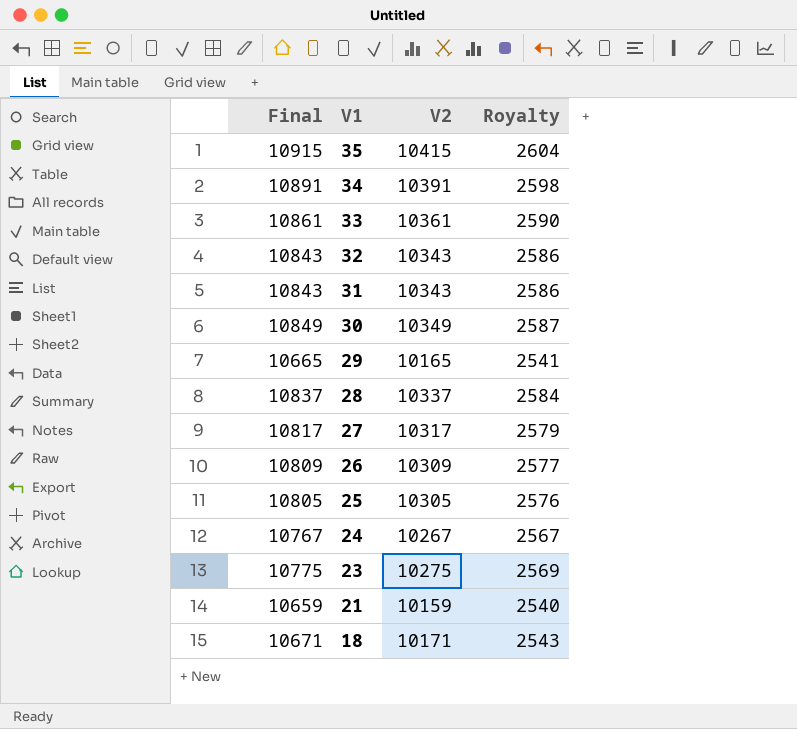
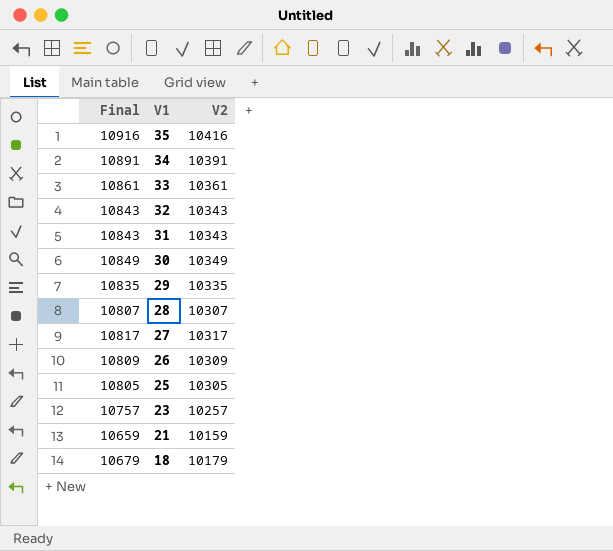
column Royalty | formula: [V2] * 0.25 -> none
row 24: 10767 | 10267 | 2567 -> none
35 | Final: 10915 -> 10916
35 | V2: 10415 -> 10416
29 | Final: 10665 -> 10835
29 | V2: 10165 -> 10335
28 | Final: 10837 -> 10807
28 | V2: 10337 -> 10307
23 | Final: 10775 -> 10757
23 | V2: 10275 -> 10257
18 | Final: 10671 -> 10679
18 | V2: 10171 -> 10179

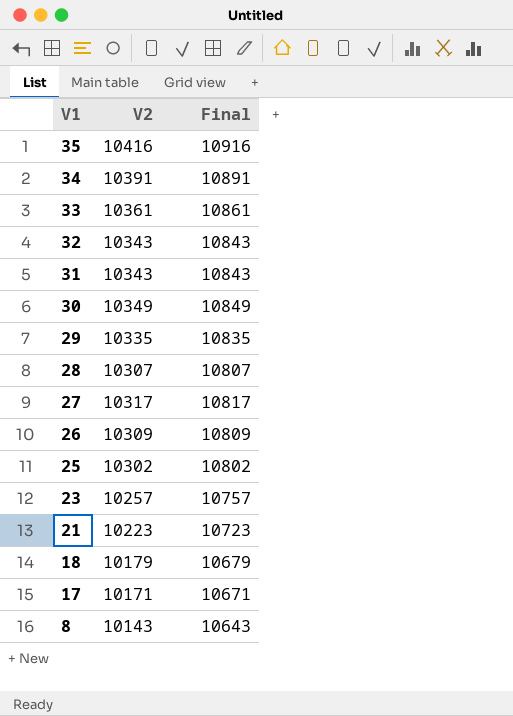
column Final | position: 1 -> 3
25 | V2: 10305 -> 10302
25 | Final: 10805 -> 10802
21 | V2: 10159 -> 10223
21 | Final: 10659 -> 10723
row 17: none -> 10171 | 10671
row 8: none -> 10143 | 10643

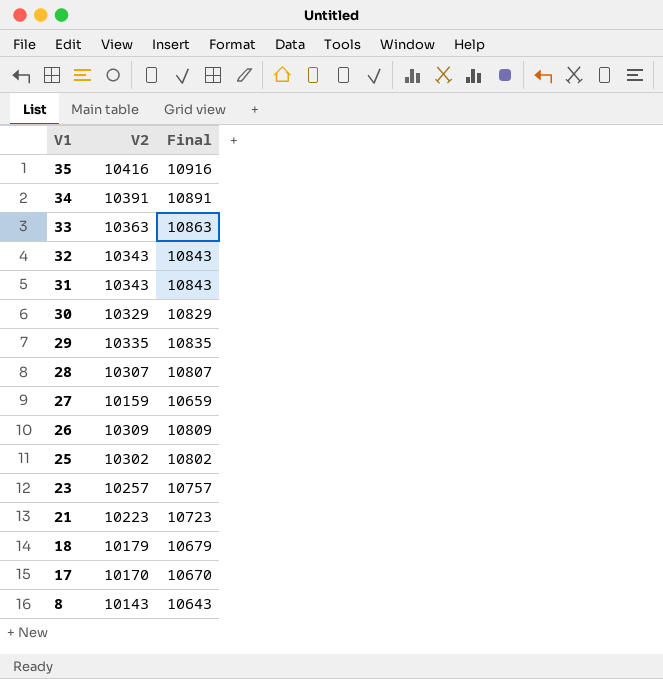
33 | V2: 10361 -> 10363
33 | Final: 10861 -> 10863
30 | V2: 10349 -> 10329
30 | Final: 10849 -> 10829
27 | V2: 10317 -> 10159
27 | Final: 10817 -> 10659
17 | V2: 10171 -> 10170
17 | Final: 10671 -> 10670

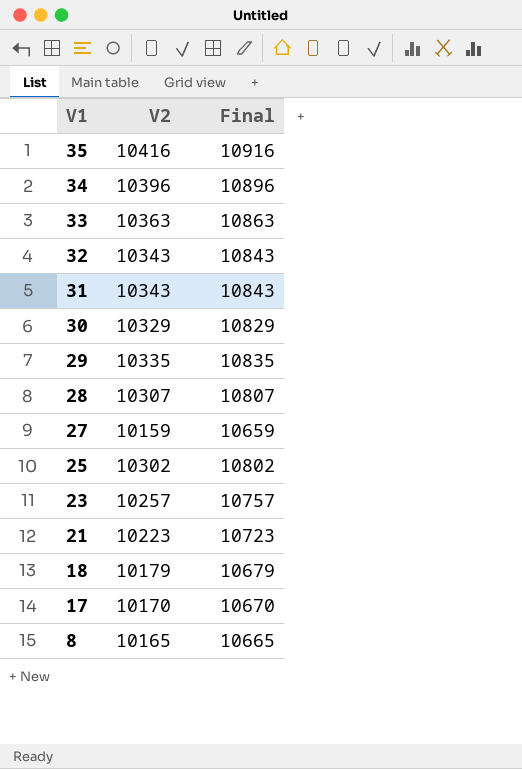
row 26: 10309 | 10809 -> none
34 | V2: 10391 -> 10396
34 | Final: 10891 -> 10896
8 | V2: 10143 -> 10165
8 | Final: 10643 -> 10665

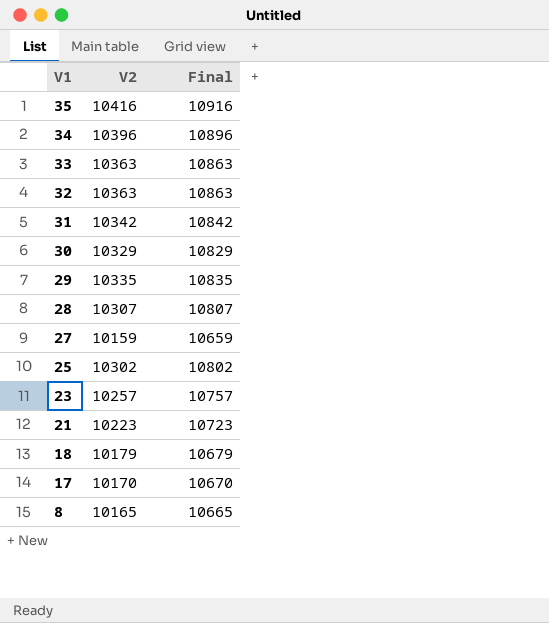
32 | V2: 10343 -> 10363
32 | Final: 10843 -> 10863
31 | V2: 10343 -> 10342
31 | Final: 10843 -> 10842

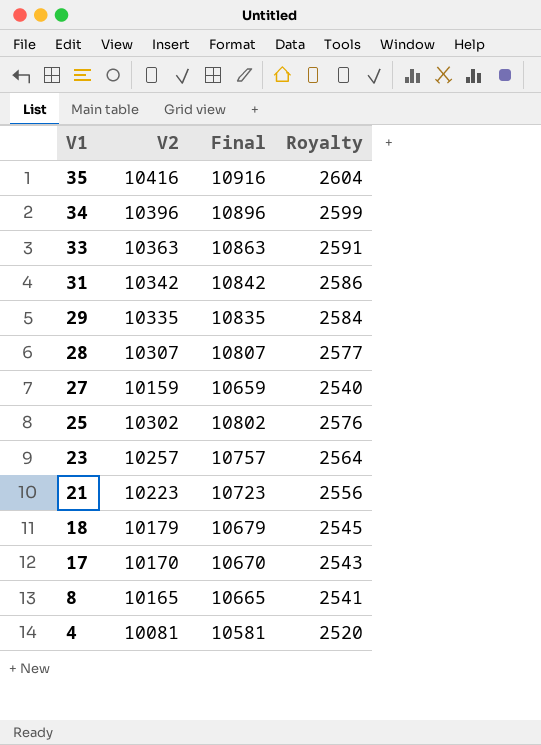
column Royalty | formula: none -> [V2] * 0.25
row 32: 10363 | 10863 -> none
row 30: 10329 | 10829 -> none
row 4: none -> 10081 | 10581 | 2520

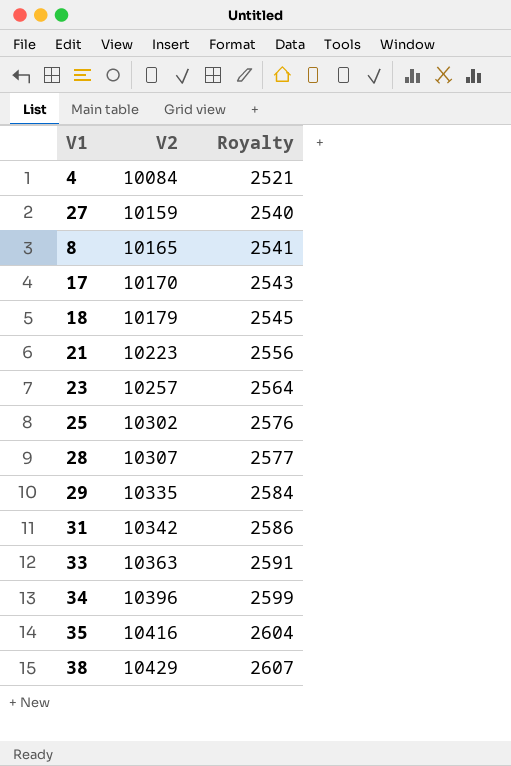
row order: V1 descending -> V2 ascending
column Final | formula: [V2] + 500 -> none
4 | V2: 10081 -> 10084
4 | Royalty: 2520 -> 2521
row 38: none -> 10429 | 2607

